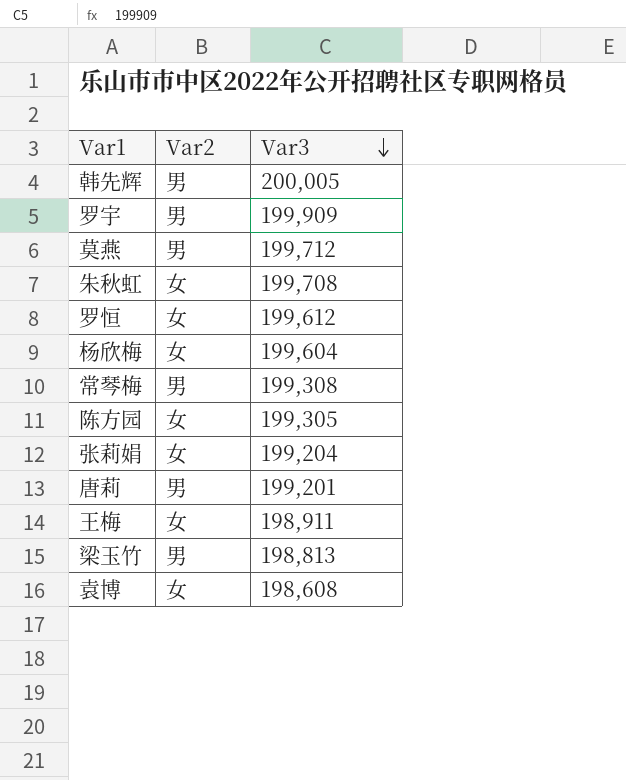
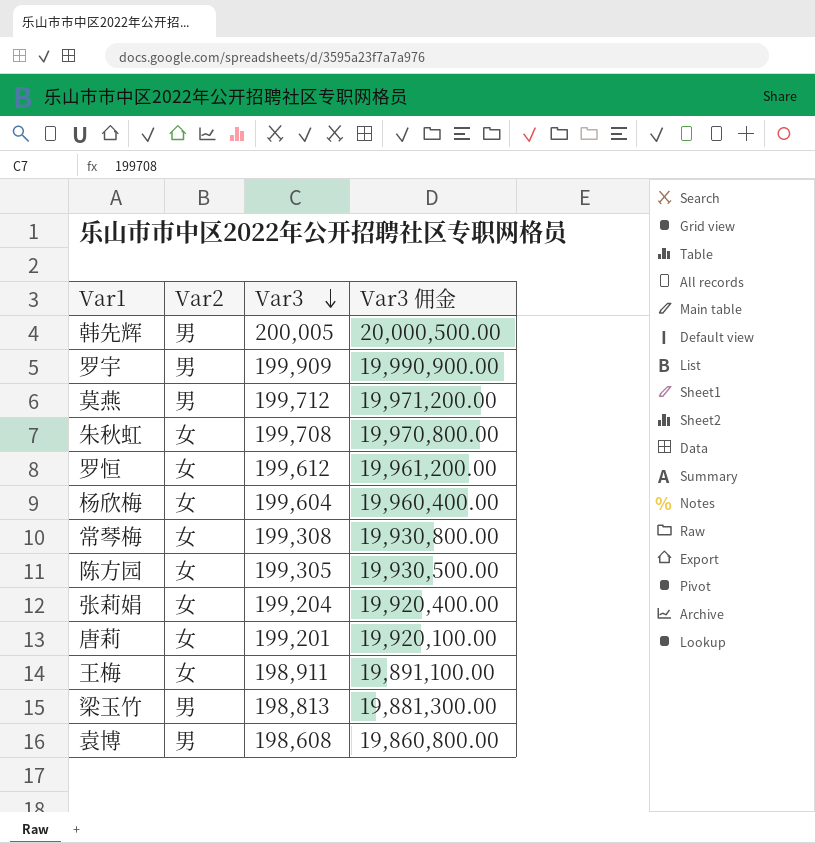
column Var3 佣金 | formula: none -> [Var3] * 100
常琴梅 | Var2: 男 -> 女
唐莉 | Var2: 男 -> 女
袁博 | Var2: 女 -> 男

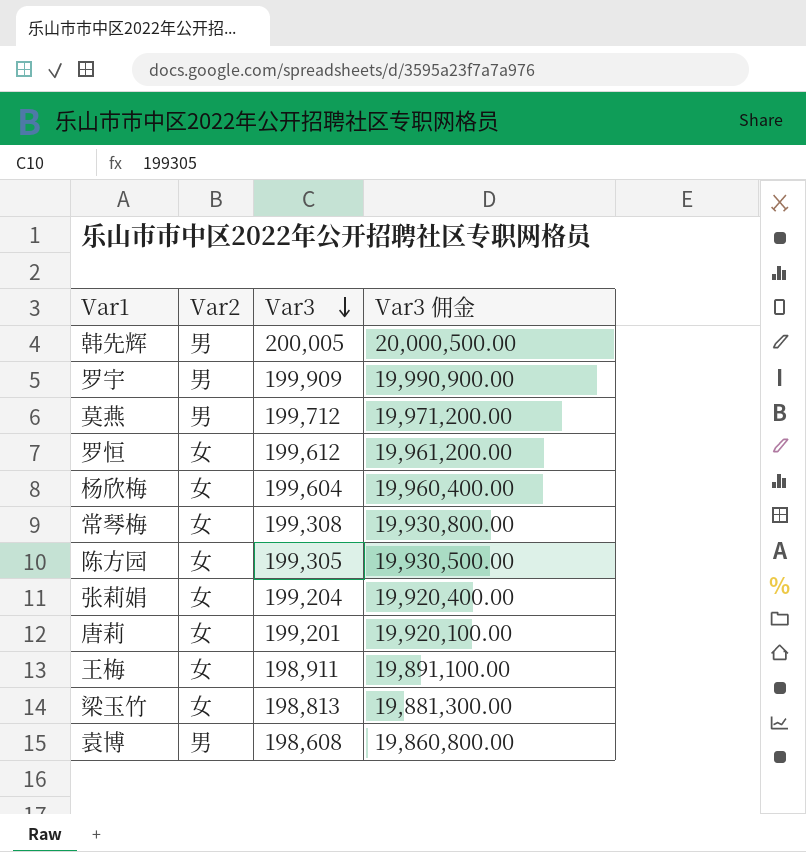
row 朱秋虹: 女 | 199,708 | 19,970,800.00 -> none
梁玉竹 | Var2: 男 -> 女

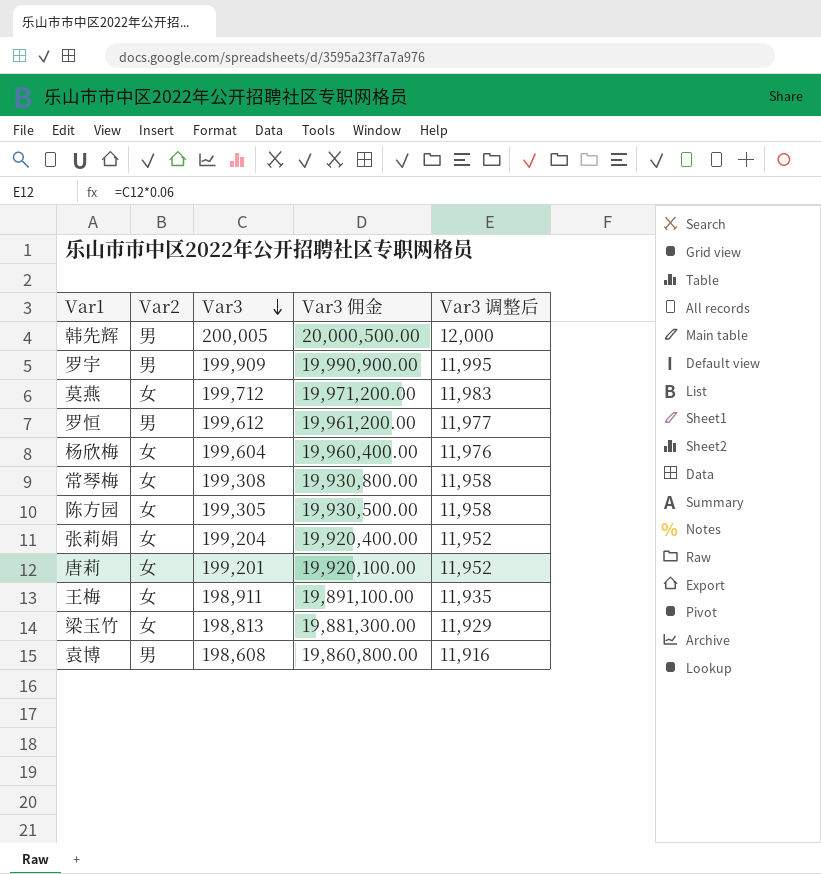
column Var3 调整后 | formula: none -> [Var3] * 0.06
莫燕 | Var2: 男 -> 女
罗恒 | Var2: 女 -> 男

